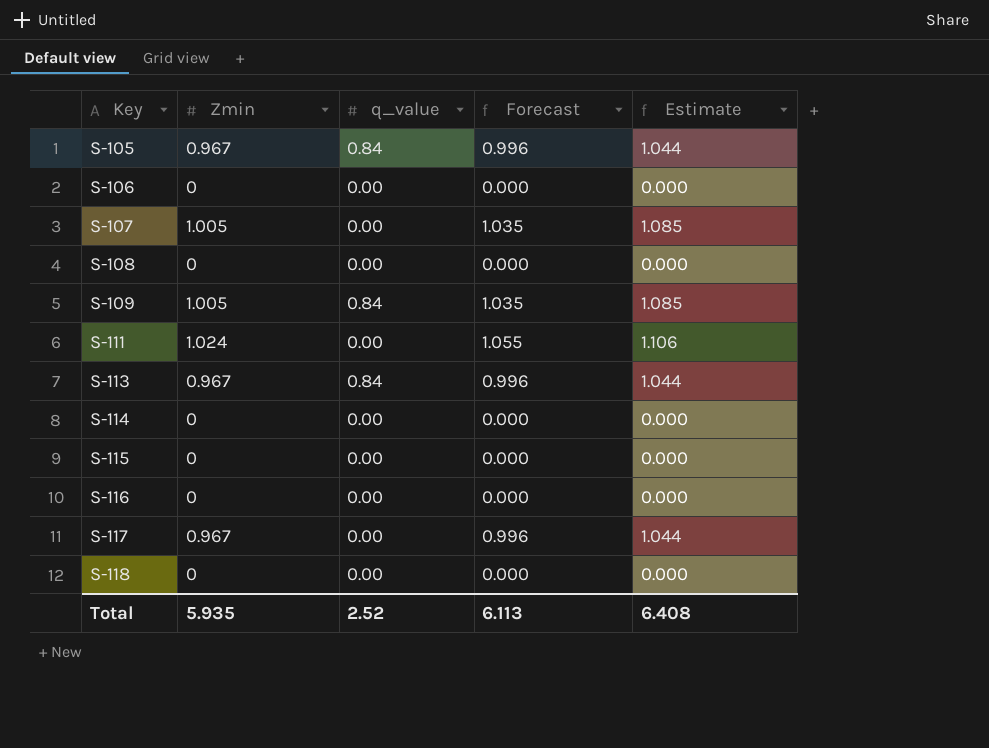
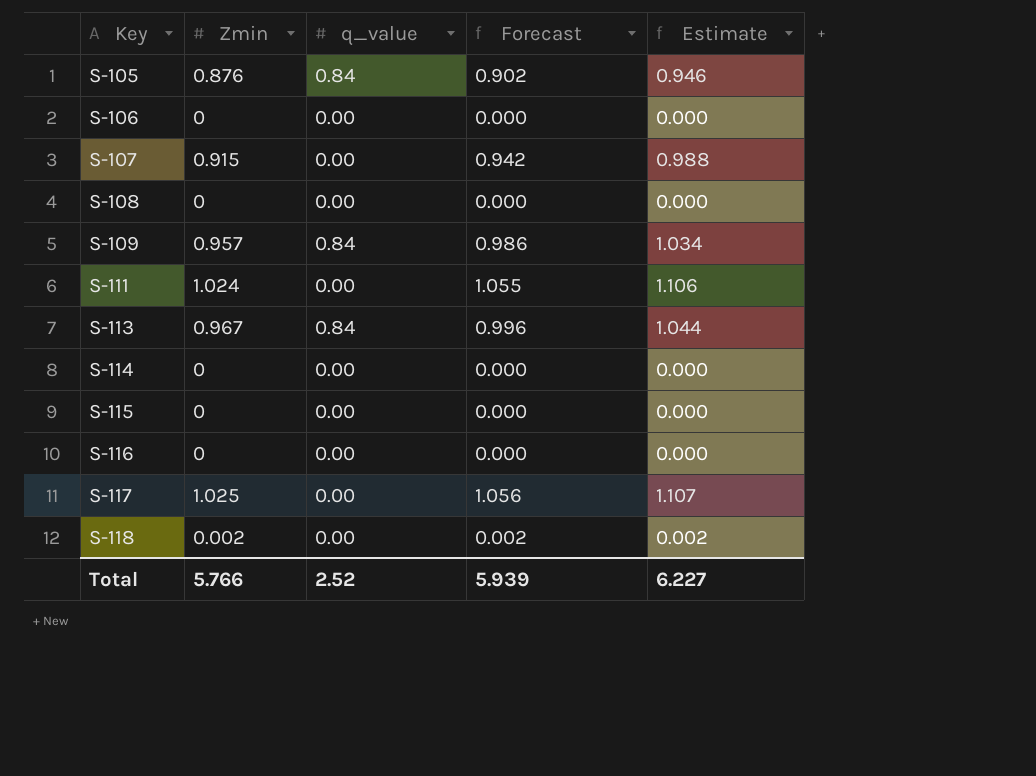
S-105 | Zmin: 0.967 -> 0.876
S-105 | Forecast: 0.996 -> 0.902
S-105 | Estimate: 1.044 -> 0.946
S-107 | Zmin: 1.005 -> 0.915
S-107 | Forecast: 1.035 -> 0.942
S-107 | Estimate: 1.085 -> 0.988
S-109 | Zmin: 1.005 -> 0.957
S-109 | Forecast: 1.035 -> 0.986
S-109 | Estimate: 1.085 -> 1.034
S-117 | Zmin: 0.967 -> 1.025
S-117 | Forecast: 0.996 -> 1.056
S-117 | Estimate: 1.044 -> 1.107
S-118 | Zmin: 0 -> 0.002
S-118 | Forecast: 0.000 -> 0.002
S-118 | Estimate: 0.000 -> 0.002
Total | Zmin: 5.935 -> 5.766
Total | Forecast: 6.113 -> 5.939
Total | Estimate: 6.408 -> 6.227

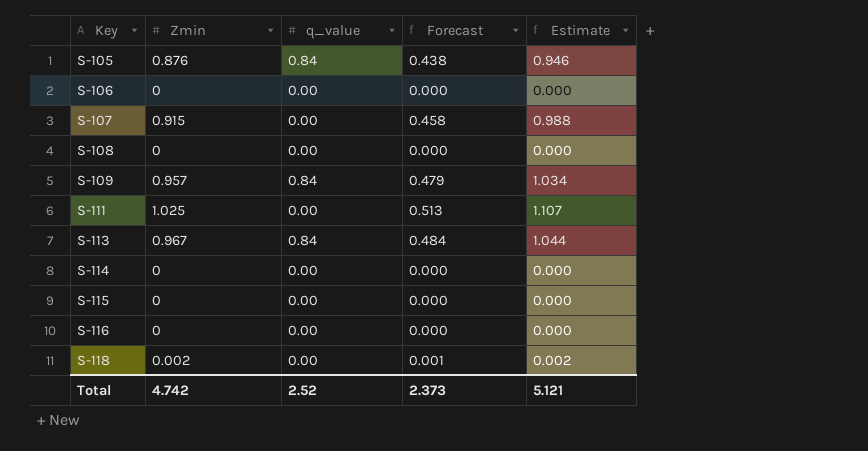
column Forecast | formula: [Zmin] * 1.03 -> [Zmin] * 0.5
row S-117: 1.025 | 0.00 | 1.056 | 1.107 -> none
S-111 | Zmin: 1.024 -> 1.025
S-111 | Estimate: 1.106 -> 1.107
Total | Zmin: 5.766 -> 4.742
Total | Forecast: 5.939 -> 2.373
Total | Estimate: 6.227 -> 5.121

